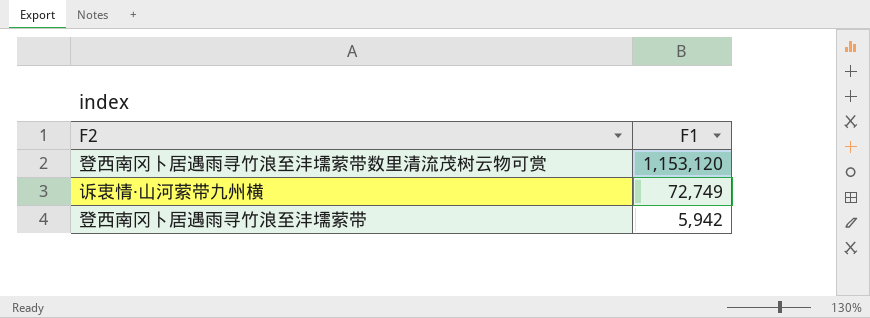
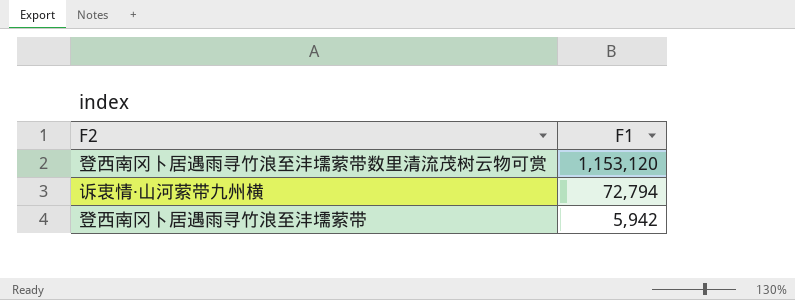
诉衷情·山河萦带九州横 | F1: 72,749 -> 72,794

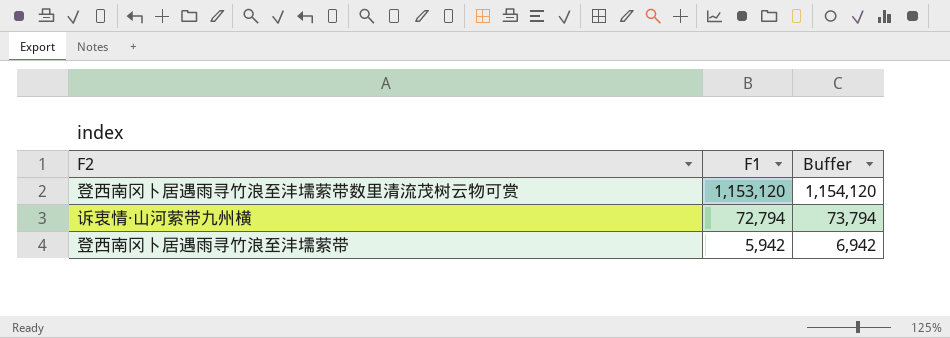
column Buffer | formula: none -> [F1] + 1000

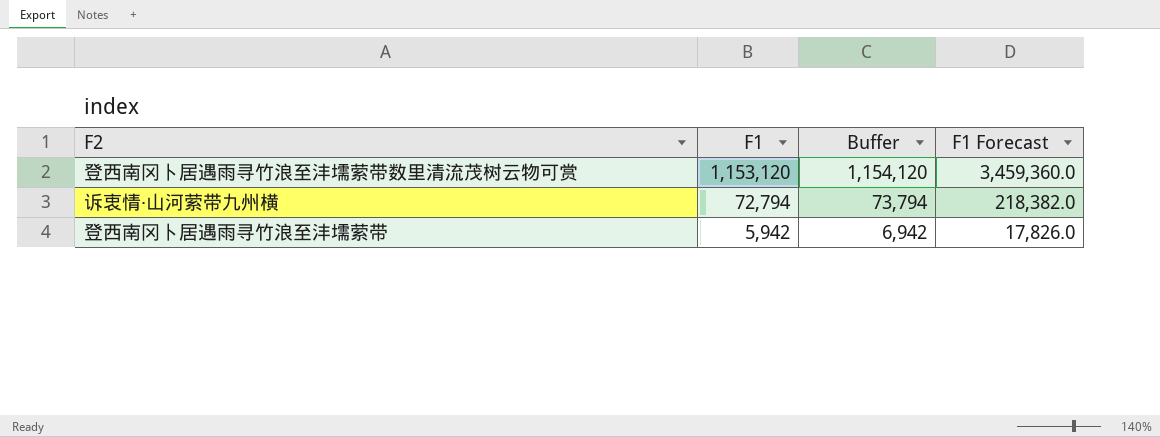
column F1 Forecast | formula: none -> [F1] * 3

